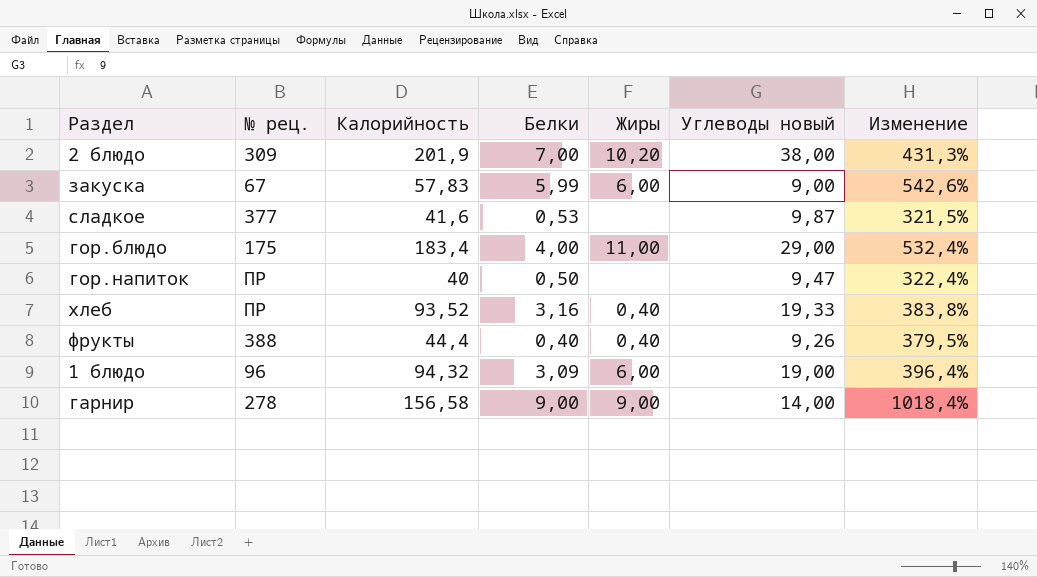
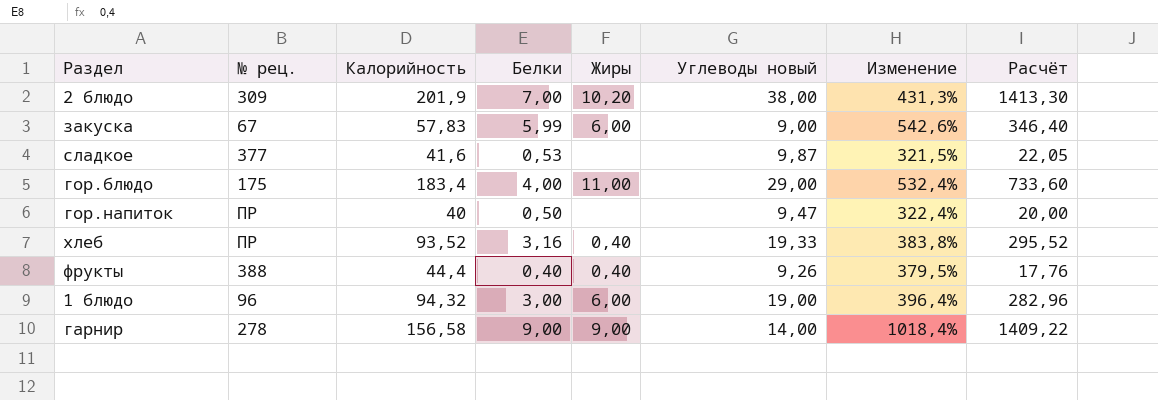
column Расчёт | formula: none -> [Калорийность] * [Белки]
1 блюдо | Белки: 3,09 -> 3,00

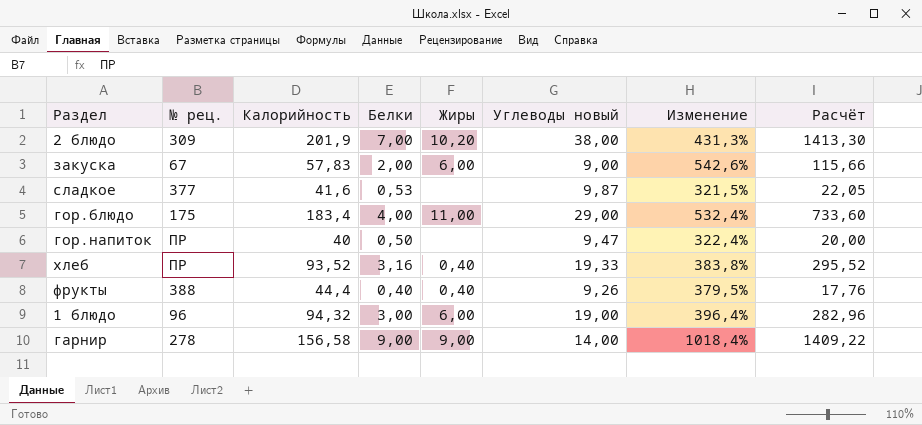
закуска | Белки: 5,99 -> 2,00
закуска | Расчёт: 346,40 -> 115,66

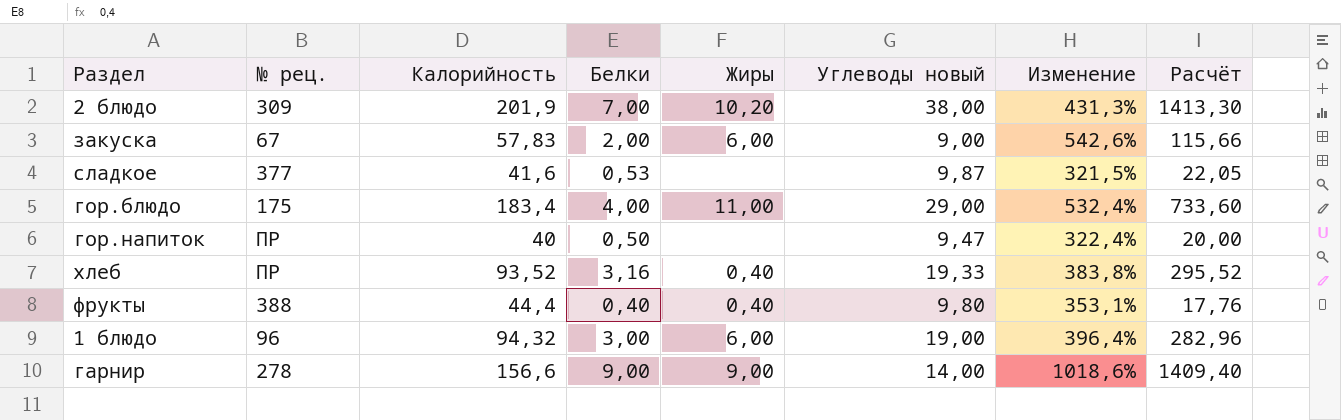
фрукты | Углеводы новый: 9,26 -> 9,80
фрукты | Изменение: 379,5% -> 353,1%
гарнир | Калорийность: 156,58 -> 156,6
гарнир | Изменение: 1018,4% -> 1018,6%
гарнир | Расчёт: 1409,22 -> 1409,40

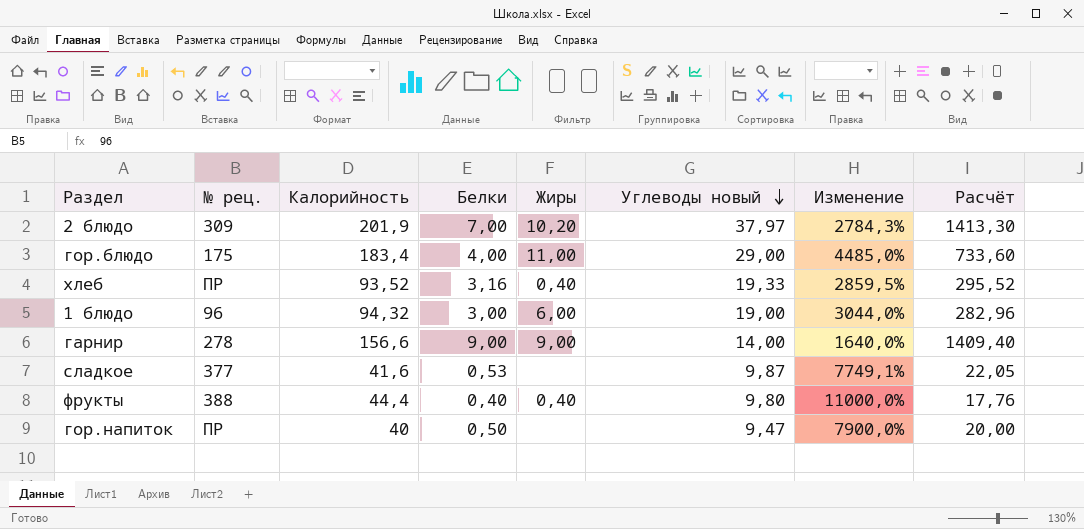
row order: none -> Углеводы новый descending
column Изменение | formula: ([Калорийность] - [Углеводы новый]) / [Углеводы новый] -> ([Калорийность] - [Белки]) / [Белки]
row закуска: 67 | 57,83 | 2,00 | 6,00 | 9,00 | 542,6% | 115,66 -> none
2 блюдо | Углеводы новый: 38,00 -> 37,97

